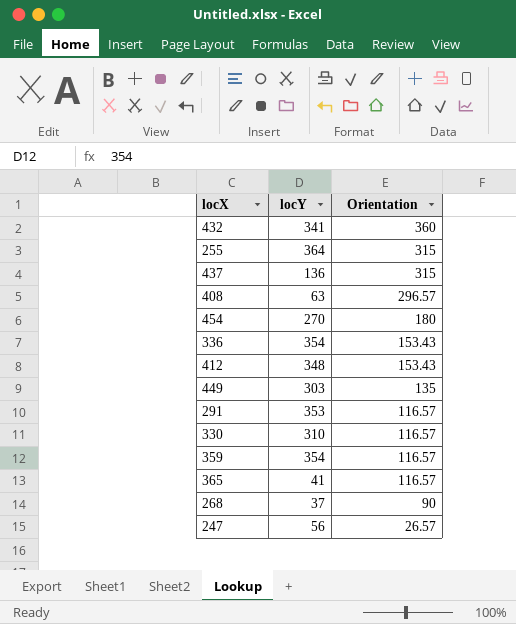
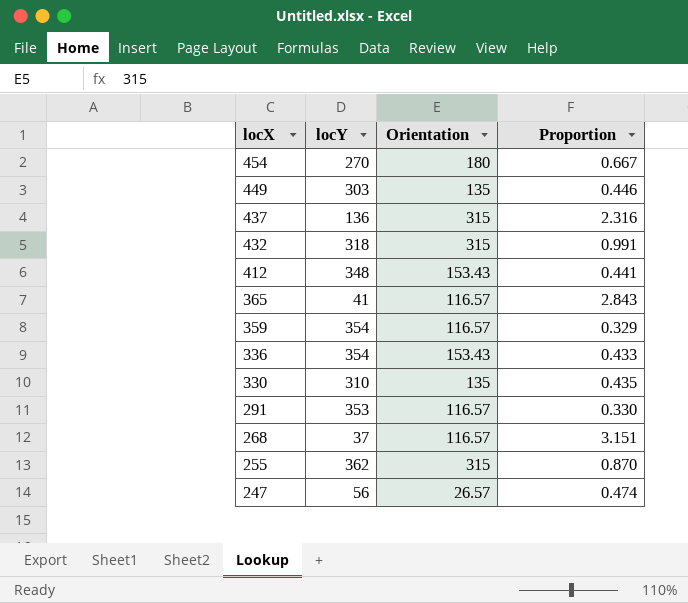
row order: Orientation descending -> locX descending
column Proportion | formula: none -> [Orientation] / [locY]
row 408: 63 | 296.57 -> none
432 | locY: 341 -> 318
432 | Orientation: 360 -> 315
330 | Orientation: 116.57 -> 135
268 | Orientation: 90 -> 116.57
255 | locY: 364 -> 362

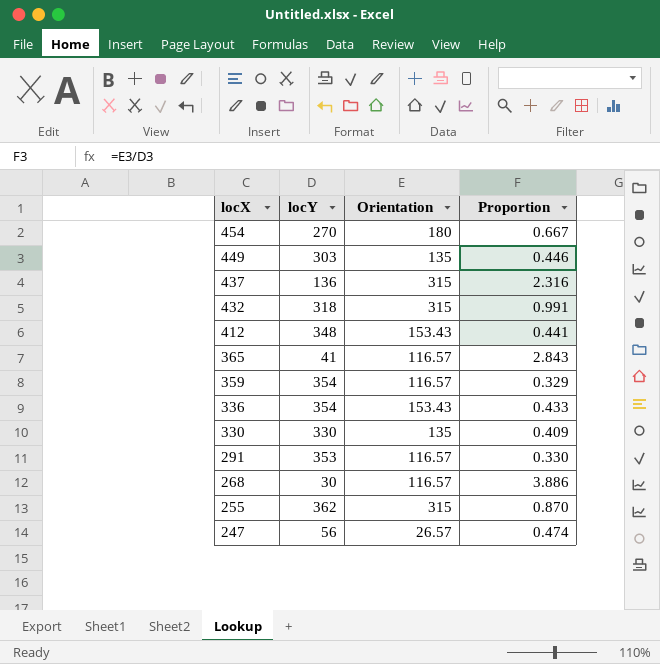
330 | locY: 310 -> 330
330 | Proportion: 0.435 -> 0.409
268 | locY: 37 -> 30
268 | Proportion: 3.151 -> 3.886

